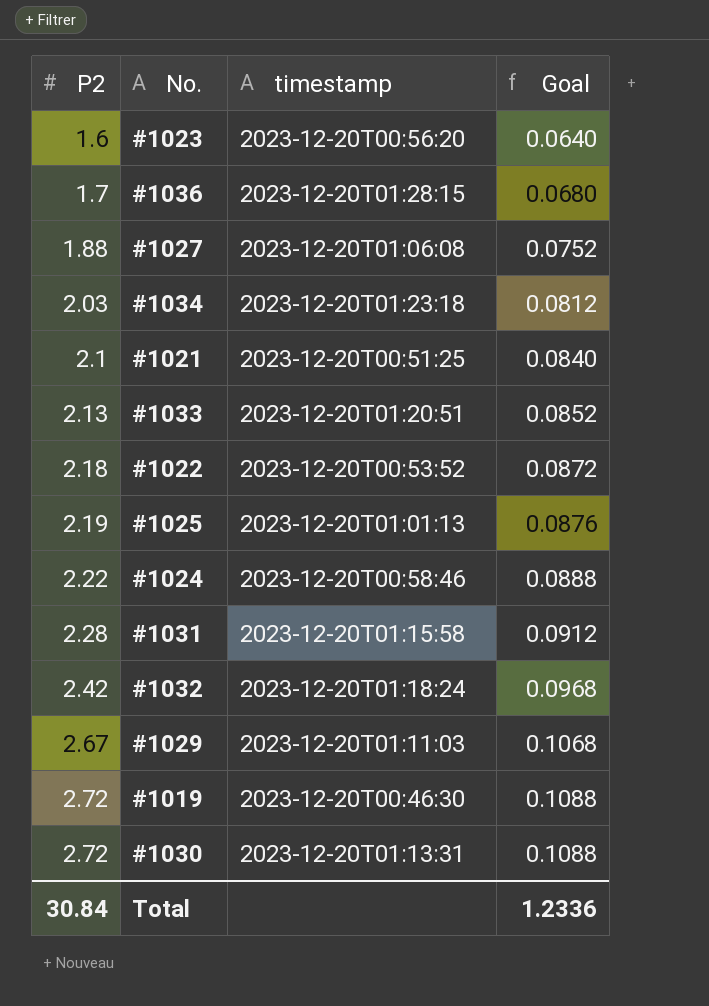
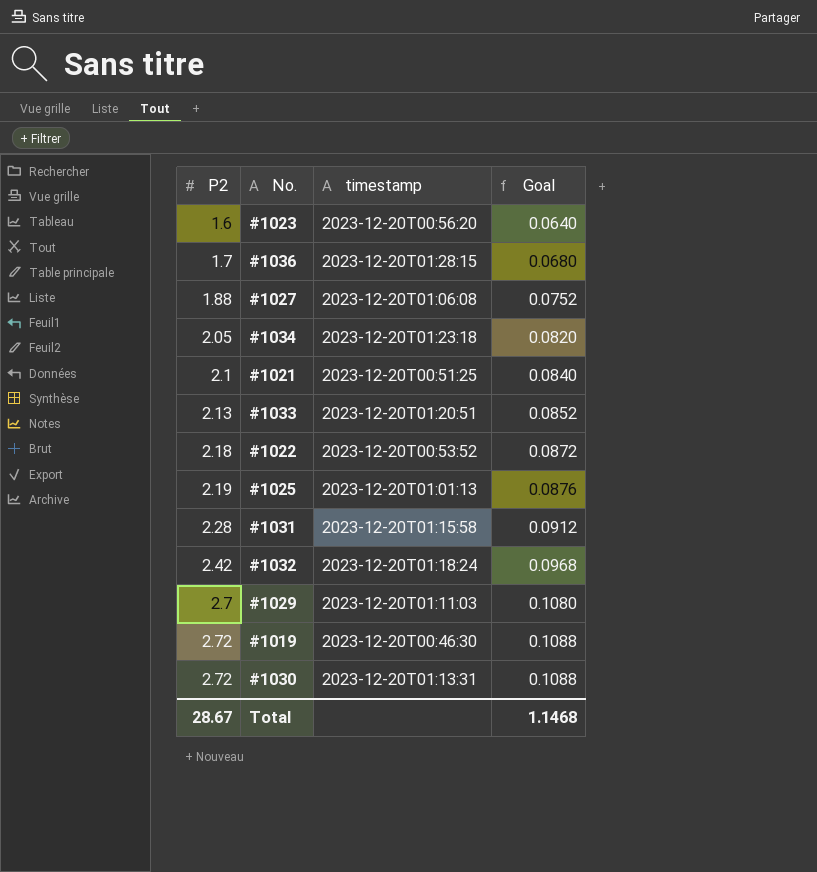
row #1024: 2.22 | 2023-12-20T00:58:46 | 0.0888 -> none
#1034 | P2: 2.03 -> 2.05
#1034 | Goal: 0.0812 -> 0.0820
#1029 | P2: 2.67 -> 2.7
#1029 | Goal: 0.1068 -> 0.1080
Total | P2: 30.84 -> 28.67
Total | Goal: 1.2336 -> 1.1468

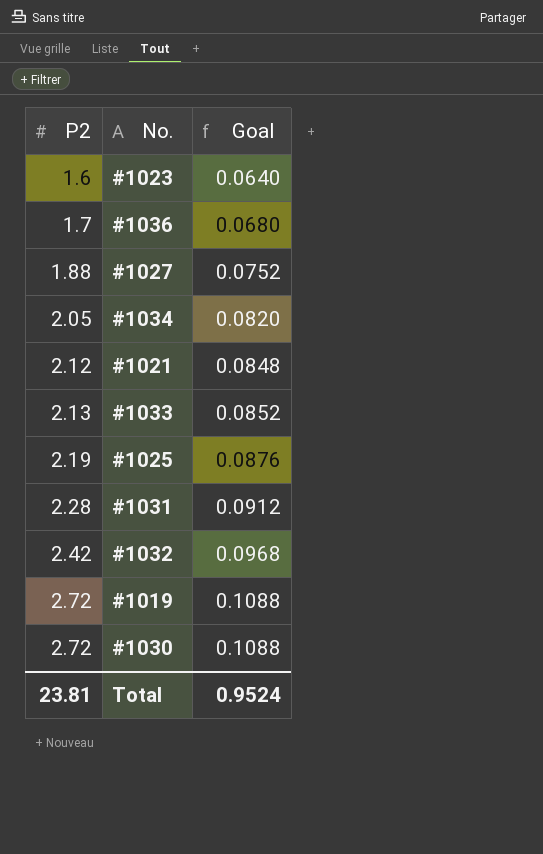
column timestamp | position: 3 -> none
row #1022: 2.18 | 2023-12-20T00:53:52 | 0.0872 -> none
row #1029: 2.7 | 2023-12-20T01:11:03 | 0.1080 -> none
#1021 | P2: 2.1 -> 2.12
#1021 | Goal: 0.0840 -> 0.0848
Total | P2: 28.67 -> 23.81
Total | Goal: 1.1468 -> 0.9524

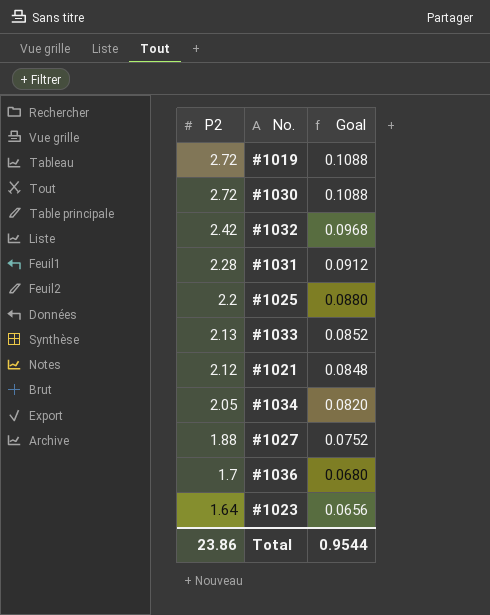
row order: P2 ascending -> P2 descending
#1025 | P2: 2.19 -> 2.2
#1025 | Goal: 0.0876 -> 0.0880
#1023 | P2: 1.6 -> 1.64
#1023 | Goal: 0.0640 -> 0.0656
Total | P2: 23.81 -> 23.86
Total | Goal: 0.9524 -> 0.9544

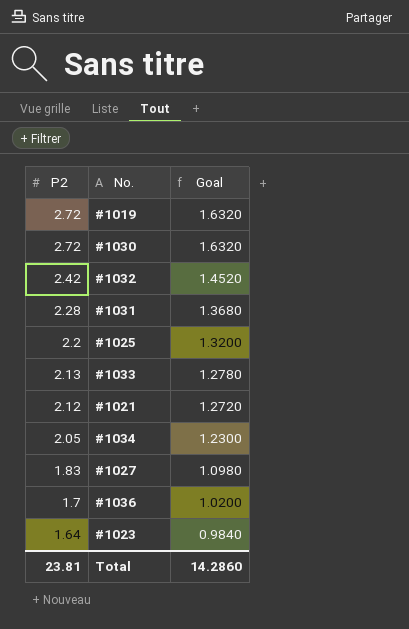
column Goal | formula: [P2] * 0.04 -> [P2] * 0.6
#1027 | P2: 1.88 -> 1.83
Total | P2: 23.86 -> 23.81
Total | Goal: 0.9544 -> 14.2860

